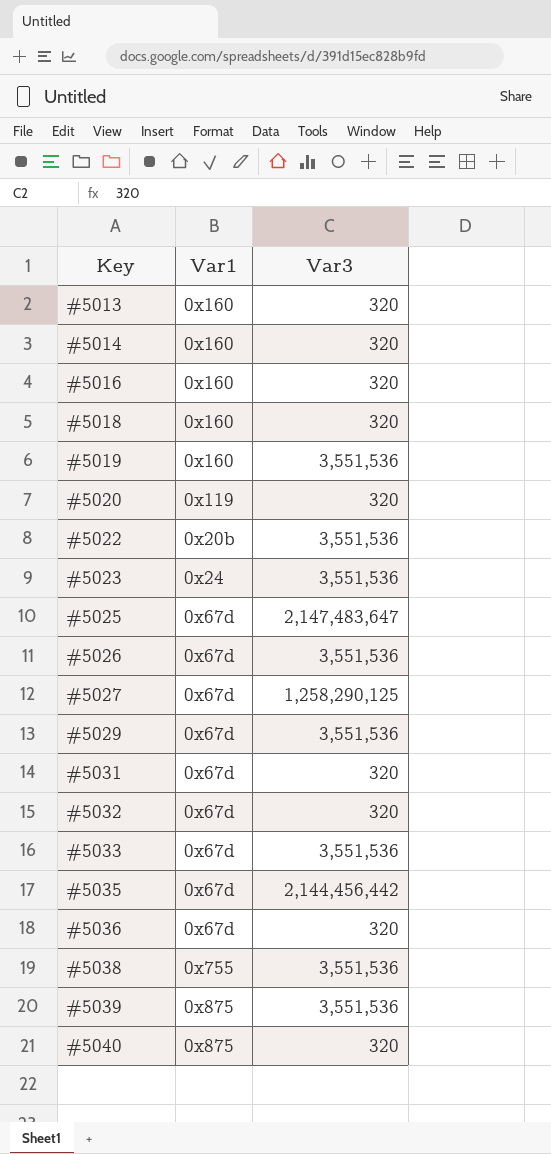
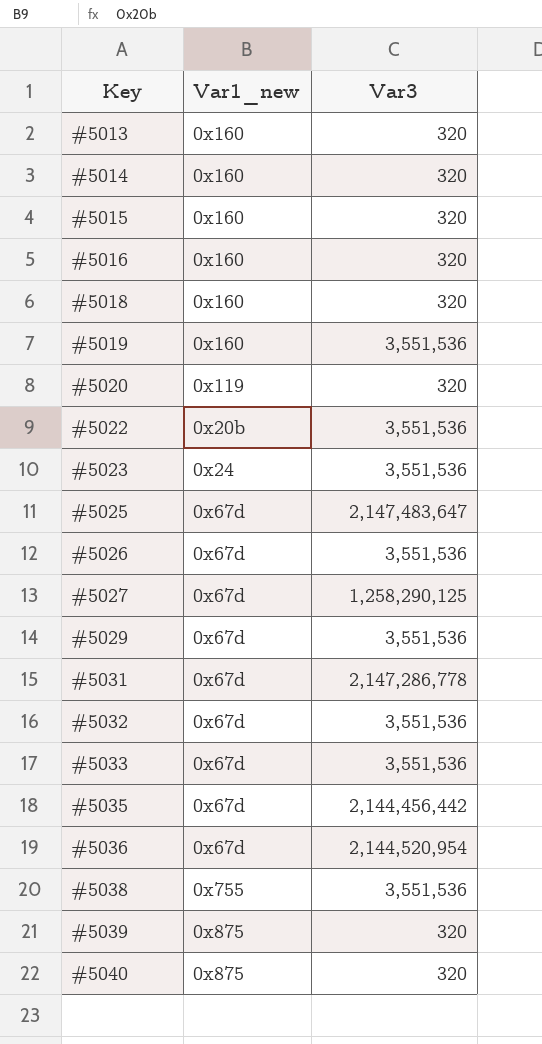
column name: Var1 -> Var1_new
row #5015: none -> 0x160 | 320
#5031 | Var3: 320 -> 2,147,286,778
#5032 | Var3: 320 -> 3,551,536
#5036 | Var3: 320 -> 2,144,520,954
#5039 | Var3: 3,551,536 -> 320

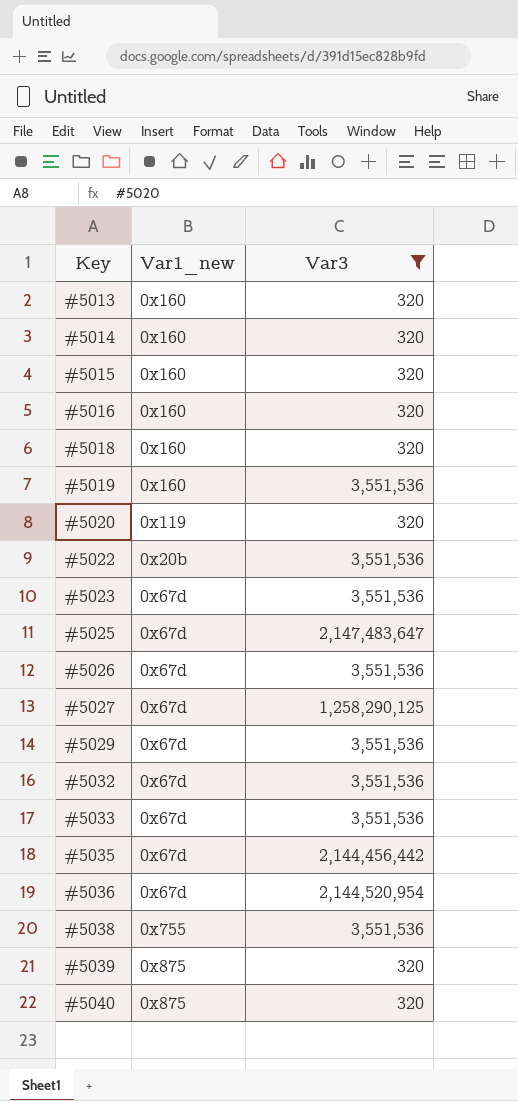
filter: none -> Var3 != 2,147,286,778
#5023 | Var1_new: 0x24 -> 0x67d

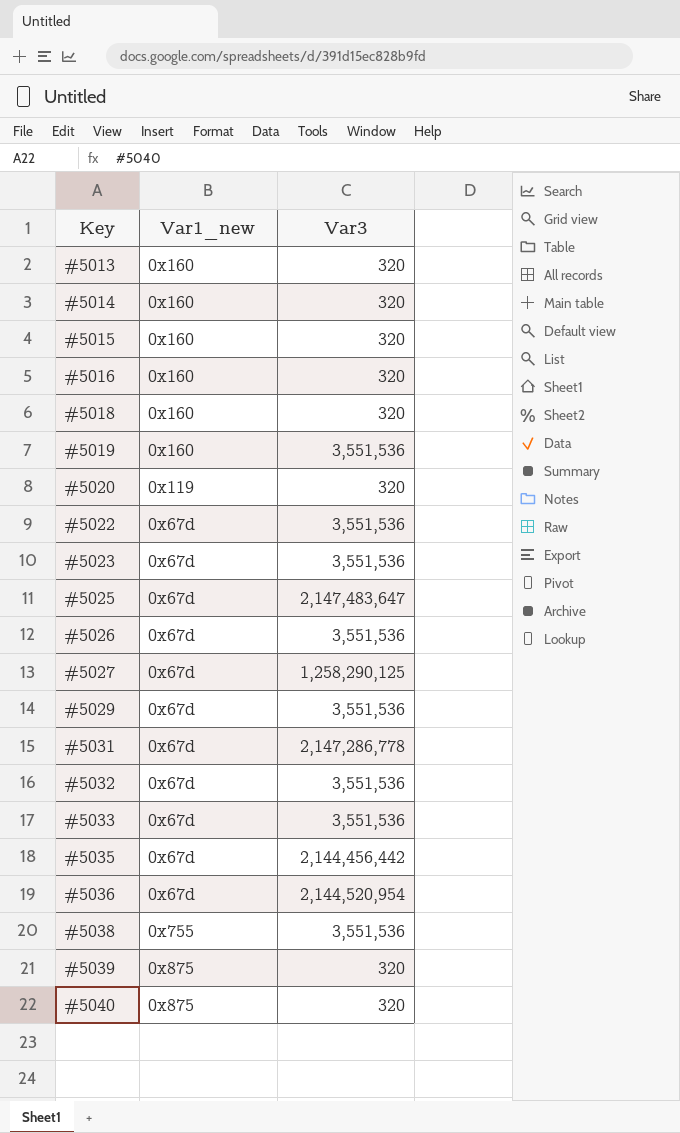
filter: Var3 != 2,147,286,778 -> none
#5022 | Var1_new: 0x20b -> 0x67d

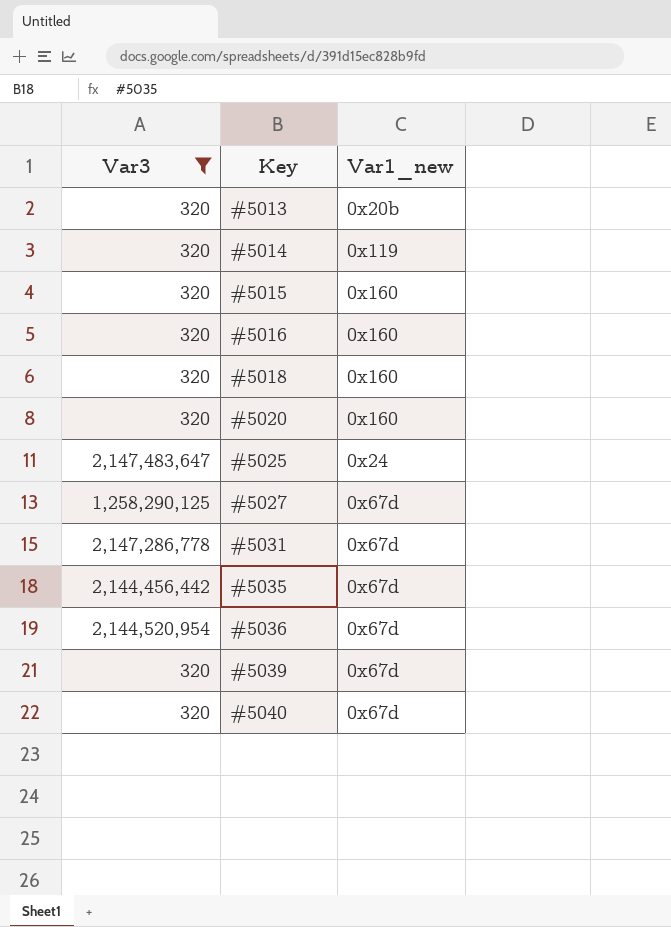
filter: none -> Var3 != 3,551,536
column Var3 | position: 3 -> 1
#5013 | Var1_new: 0x160 -> 0x20b
#5014 | Var1_new: 0x160 -> 0x119
#5020 | Var1_new: 0x119 -> 0x160
#5025 | Var1_new: 0x67d -> 0x24
#5039 | Var1_new: 0x875 -> 0x67d
#5040 | Var1_new: 0x875 -> 0x67d

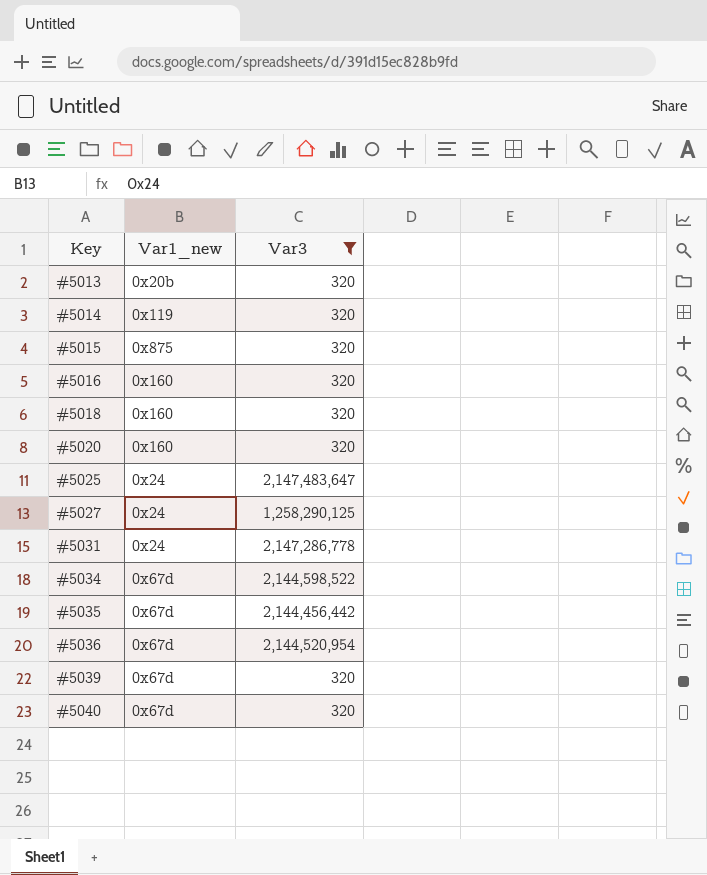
column Var3 | position: 1 -> 3
#5015 | Var1_new: 0x160 -> 0x875
#5027 | Var1_new: 0x67d -> 0x24
#5031 | Var1_new: 0x67d -> 0x24
row #5034: none -> 0x67d | 2,144,598,522

